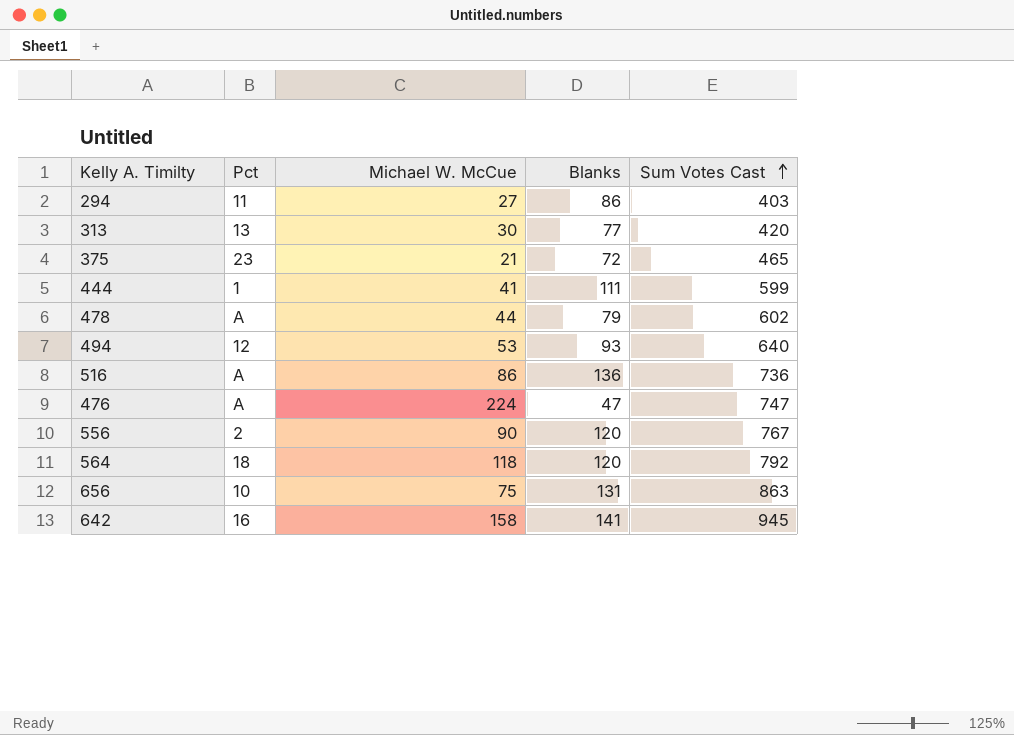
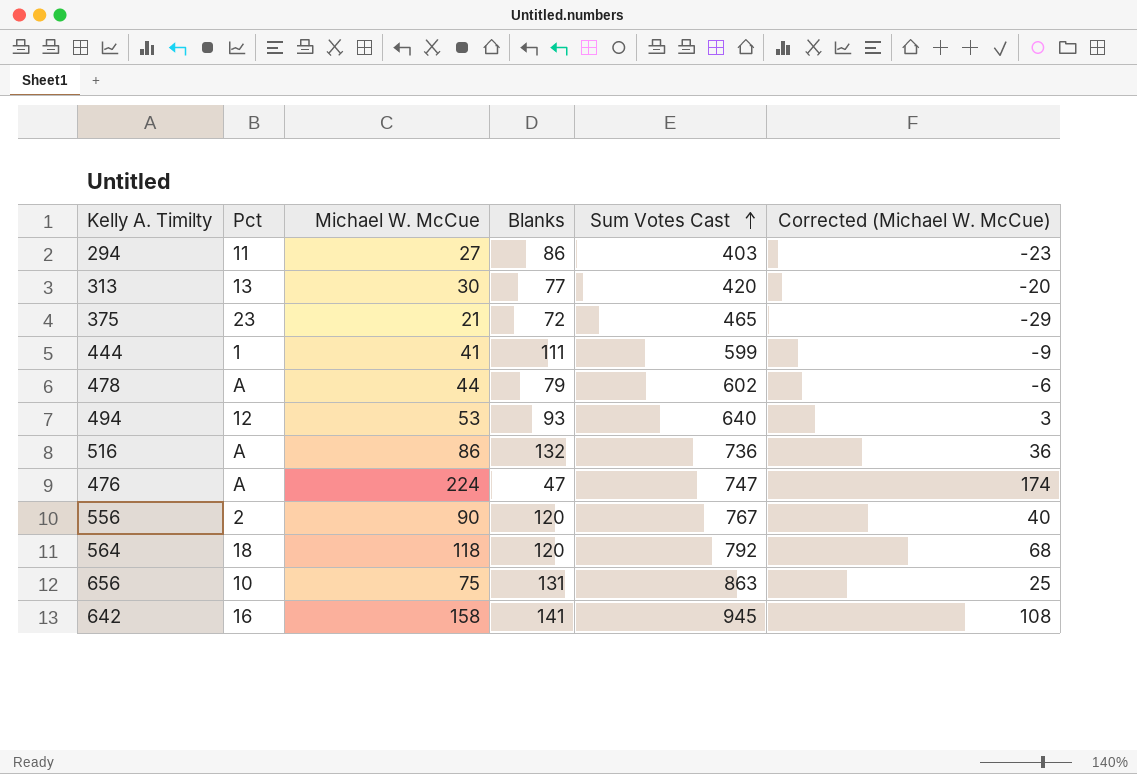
column Corrected (Michael W. McCue) | formula: none -> [Michael W. McCue] - 50
516 | Blanks: 136 -> 132

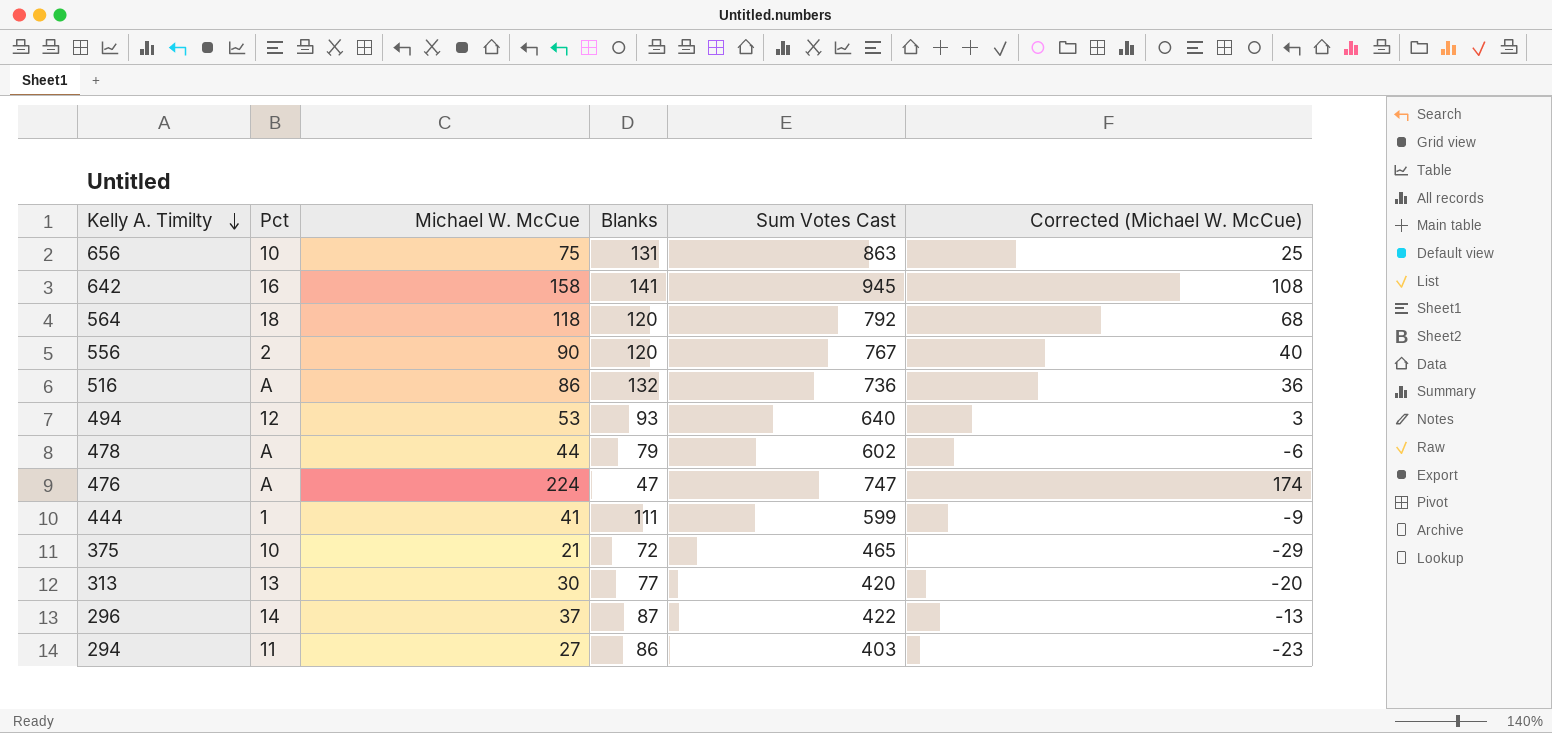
row order: Sum Votes Cast ascending -> Kelly A. Timilty descending
375 | Pct: 23 -> 10
row 296: none -> 14 | 37 | 87 | 422 | -13

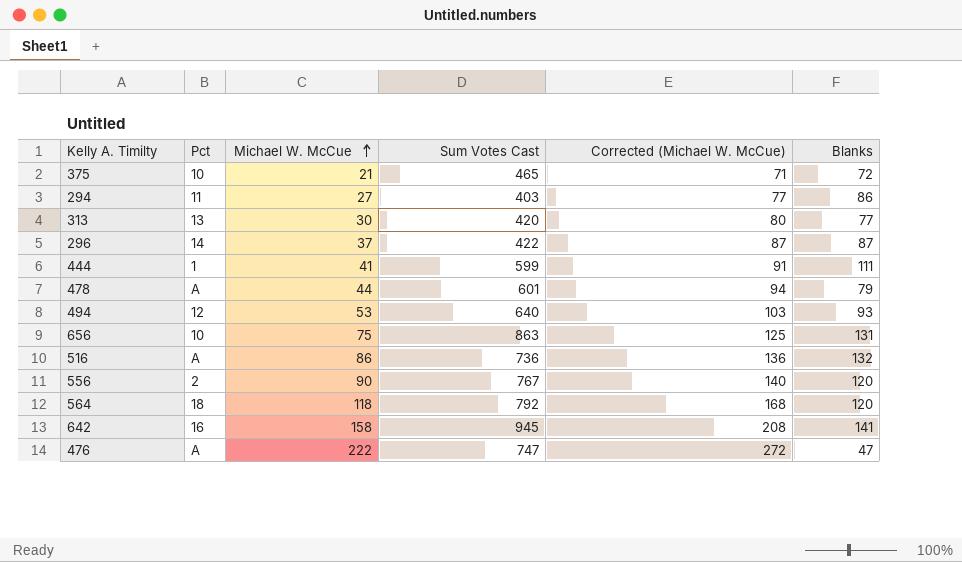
row order: Kelly A. Timilty descending -> Michael W. McCue ascending
column Corrected (Michael W. McCue) | formula: [Michael W. McCue] - 50 -> [Michael W. McCue] + 50
column Blanks | position: 4 -> 6
478 | Sum Votes Cast: 602 -> 601
476 | Michael W. McCue: 224 -> 222

